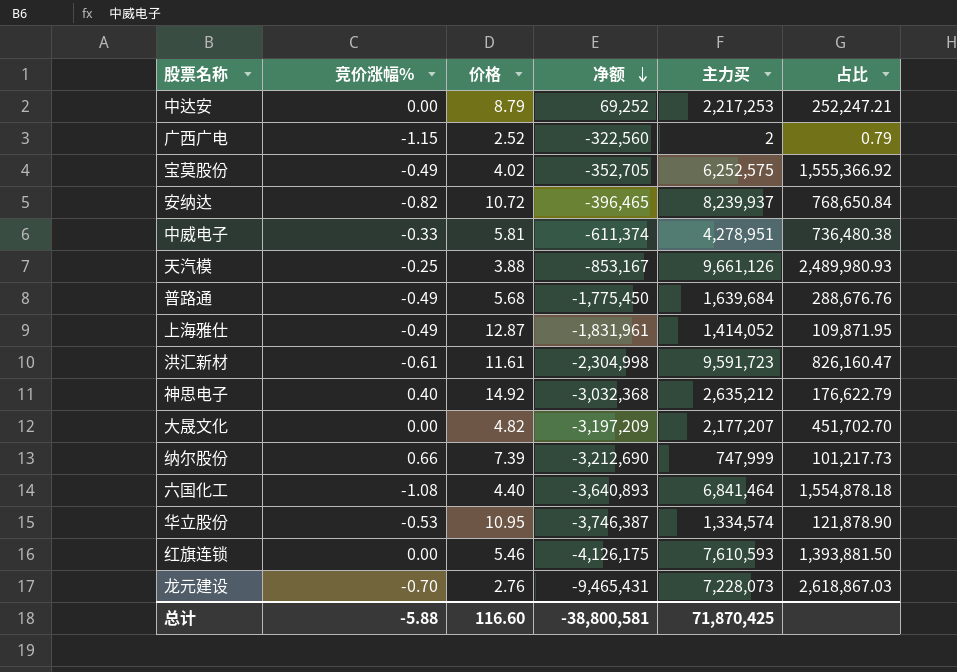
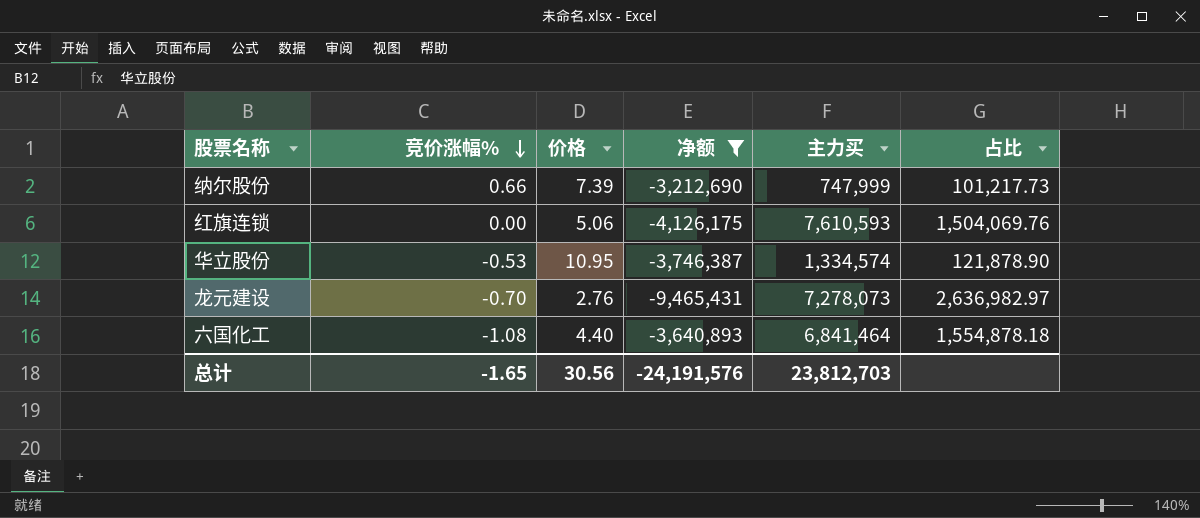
filter: none -> 净额 <= -3,212,690
row order: 净额 descending -> 竞价涨幅% descending
红旗连锁 | 价格: 5.46 -> 5.06
红旗连锁 | 占比: 1,393,881.50 -> 1,504,069.76
龙元建设 | 主力买: 7,228,073 -> 7,278,073
龙元建设 | 占比: 2,618,867.03 -> 2,636,982.97
总计 | 竞价涨幅%: -5.88 -> -1.65
总计 | 价格: 116.60 -> 30.56
总计 | 净额: -38,800,581 -> -24,191,576
总计 | 主力买: 71,870,425 -> 23,812,703

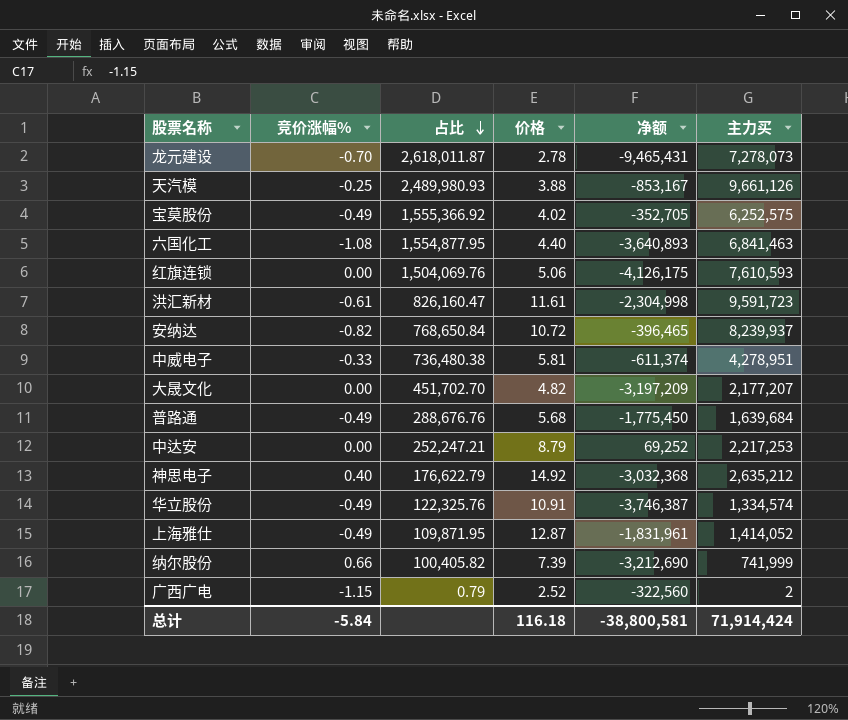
filter: 净额 <= -3,212,690 -> none
row order: 竞价涨幅% descending -> 占比 descending
column 占比 | position: 6 -> 3
龙元建设 | 占比: 2,636,982.97 -> 2,618,011.87
龙元建设 | 价格: 2.76 -> 2.78
六国化工 | 占比: 1,554,878.18 -> 1,554,877.95
六国化工 | 主力买: 6,841,464 -> 6,841,463
华立股份 | 竞价涨幅%: -0.53 -> -0.49
华立股份 | 占比: 121,878.90 -> 122,325.76
华立股份 | 价格: 10.95 -> 10.91
纳尔股份 | 占比: 101,217.73 -> 100,405.82
纳尔股份 | 主力买: 747,999 -> 741,999
总计 | 竞价涨幅%: -1.65 -> -5.84
总计 | 价格: 30.56 -> 116.18
总计 | 净额: -24,191,576 -> -38,800,581
总计 | 主力买: 23,812,703 -> 71,914,424

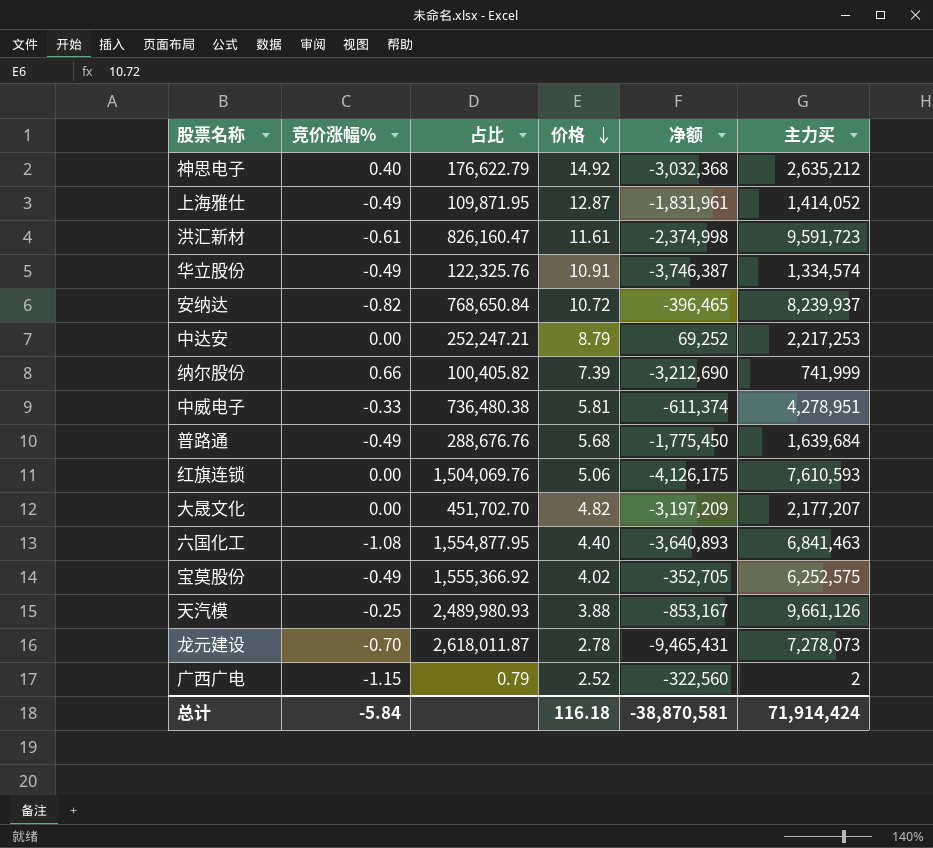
row order: 占比 descending -> 价格 descending
洪汇新材 | 净额: -2,304,998 -> -2,374,998
总计 | 净额: -38,800,581 -> -38,870,581

